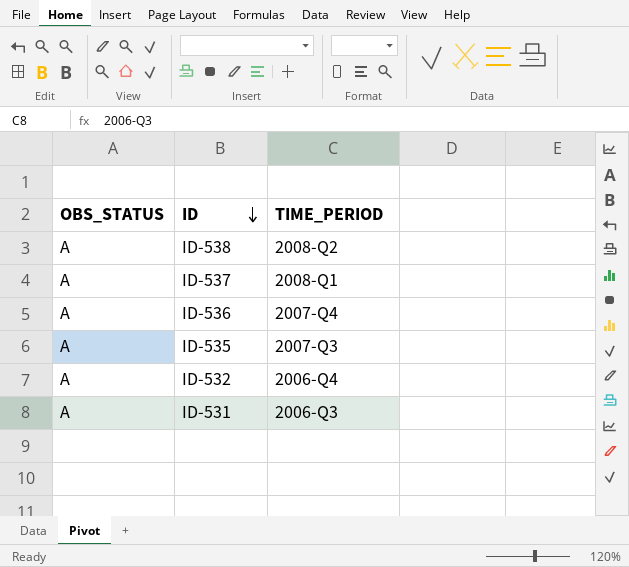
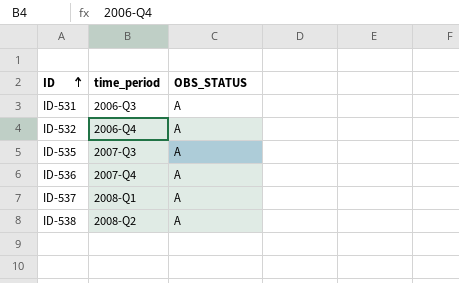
row order: ID descending -> ID ascending
column name: TIME_PERIOD -> time_period
column OBS_STATUS | position: 1 -> 3

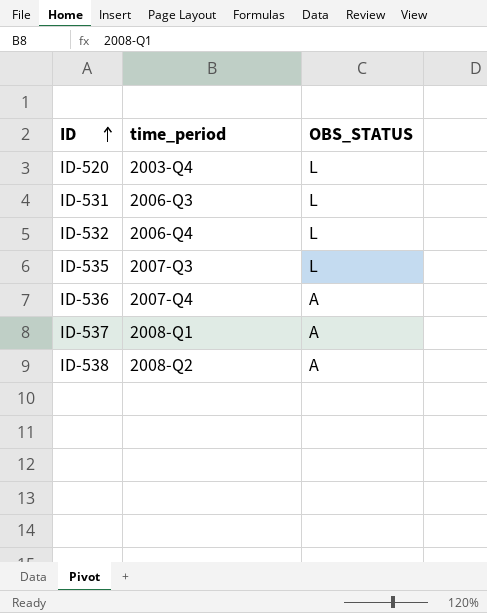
row ID-520: none -> 2003-Q4 | L
ID-531 | OBS_STATUS: A -> L
ID-532 | OBS_STATUS: A -> L
ID-535 | OBS_STATUS: A -> L

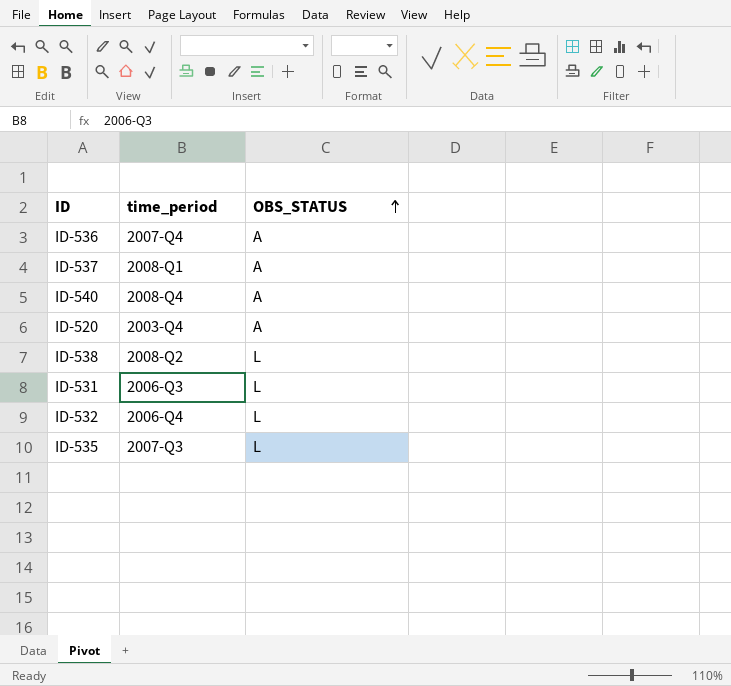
row order: ID ascending -> OBS_STATUS ascending
row ID-540: none -> 2008-Q4 | A
ID-520 | OBS_STATUS: L -> A
ID-538 | OBS_STATUS: A -> L

